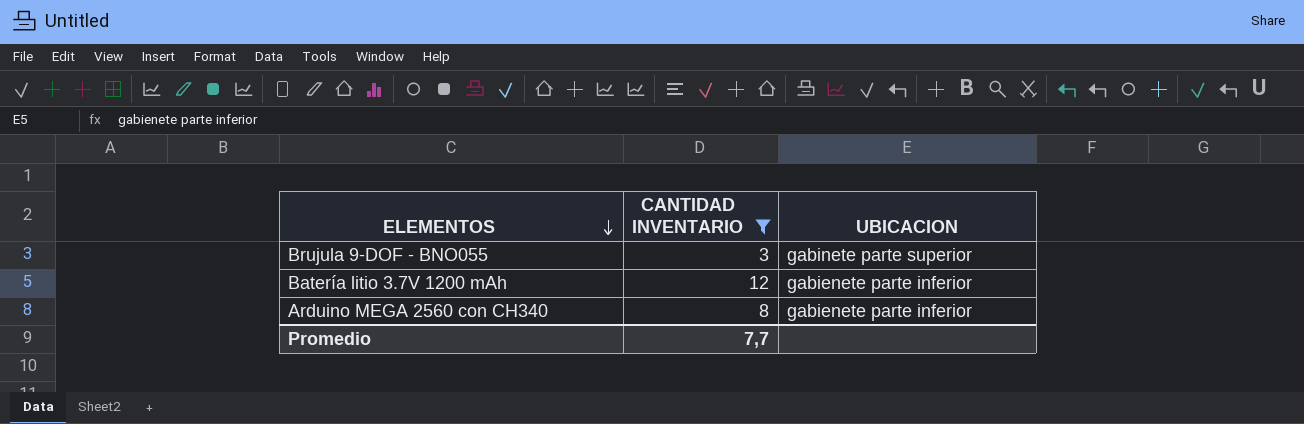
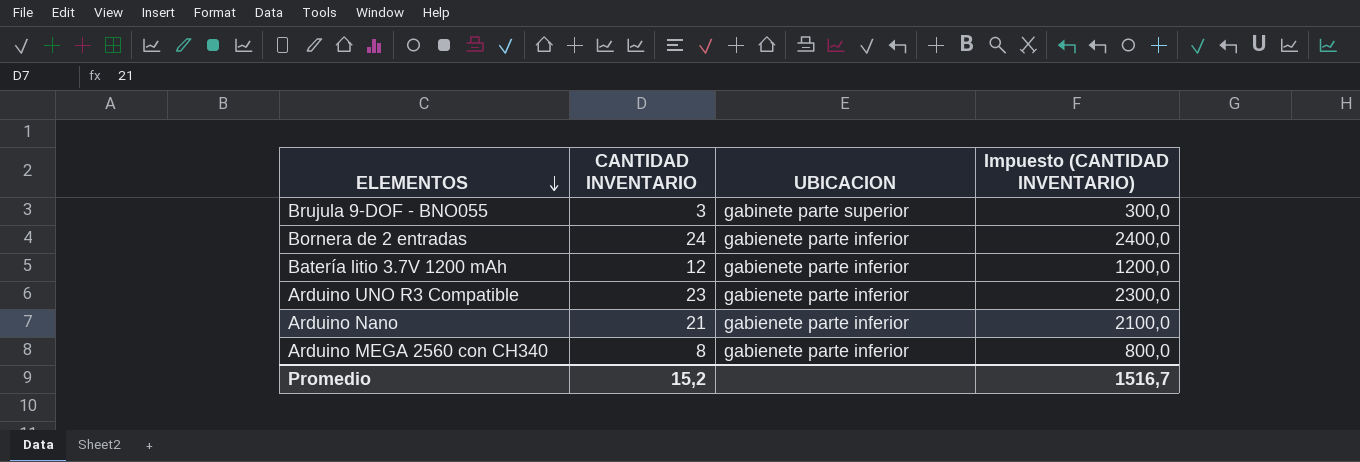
filter: CANTIDAD INVENTARIO <= 12 -> none
column Impuesto (CANTIDAD INVENTARIO) | formula: none -> [CANTIDAD INVENTARIO] * 100
Promedio | CANTIDAD INVENTARIO: 7,7 -> 15,2

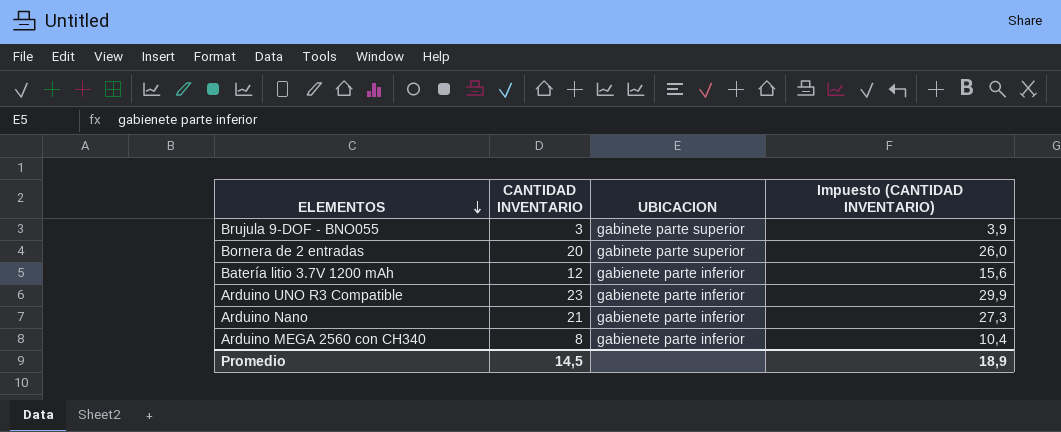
column Impuesto (CANTIDAD INVENTARIO) | formula: [CANTIDAD INVENTARIO] * 100 -> [CANTIDAD INVENTARIO] * 1,3
Bornera de 2 entradas | CANTIDAD INVENTARIO: 24 -> 20
Bornera de 2 entradas | UBICACION: gabienete parte inferior -> gabinete parte superior
Promedio | CANTIDAD INVENTARIO: 15,2 -> 14,5
Promedio | Impuesto (CANTIDAD INVENTARIO): 1516,7 -> 18,9

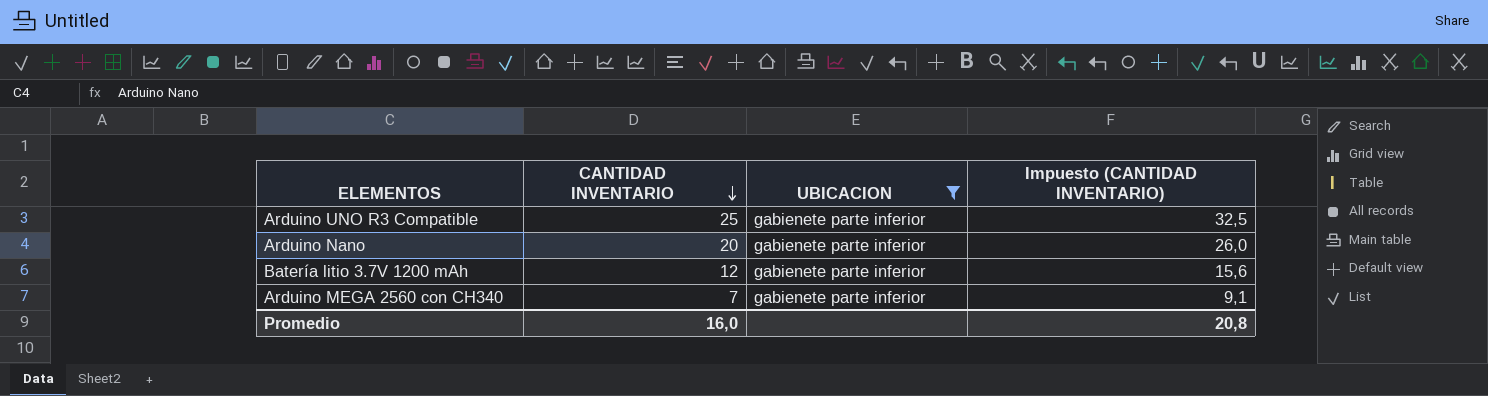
filter: none -> UBICACION = gabienete parte inferior
row order: ELEMENTOS descending -> CANTIDAD INVENTARIO descending
Arduino UNO R3 Compatible | CANTIDAD INVENTARIO: 23 -> 25
Arduino UNO R3 Compatible | Impuesto (CANTIDAD INVENTARIO): 29,9 -> 32,5
Arduino Nano | CANTIDAD INVENTARIO: 21 -> 20
Arduino Nano | Impuesto (CANTIDAD INVENTARIO): 27,3 -> 26,0
Arduino MEGA 2560 con CH340 | CANTIDAD INVENTARIO: 8 -> 7
Arduino MEGA 2560 con CH340 | Impuesto (CANTIDAD INVENTARIO): 10,4 -> 9,1
Promedio | CANTIDAD INVENTARIO: 14,5 -> 16,0
Promedio | Impuesto (CANTIDAD INVENTARIO): 18,9 -> 20,8

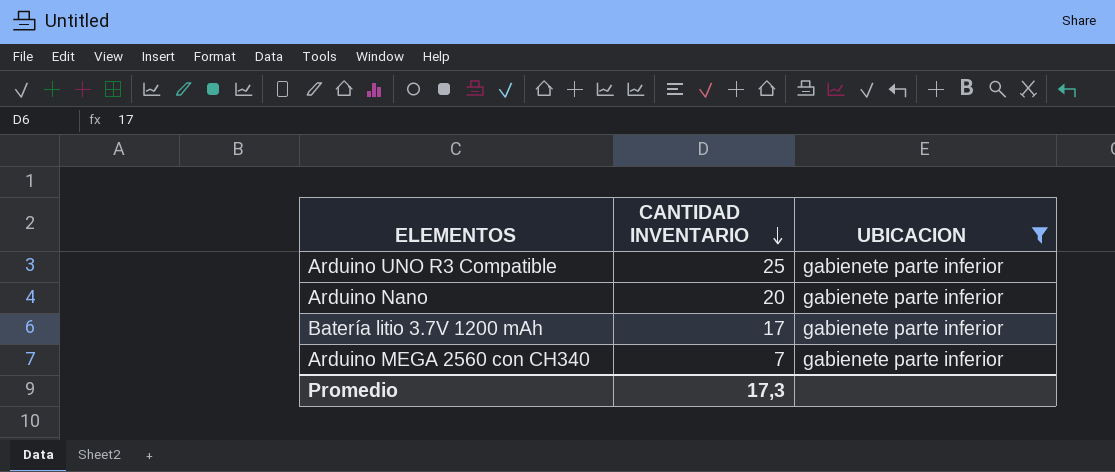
column Impuesto (CANTIDAD INVENTARIO) | formula: [CANTIDAD INVENTARIO] * 1,3 -> none
Batería litio 3.7V 1200 mAh | CANTIDAD INVENTARIO: 12 -> 17
Promedio | CANTIDAD INVENTARIO: 16,0 -> 17,3

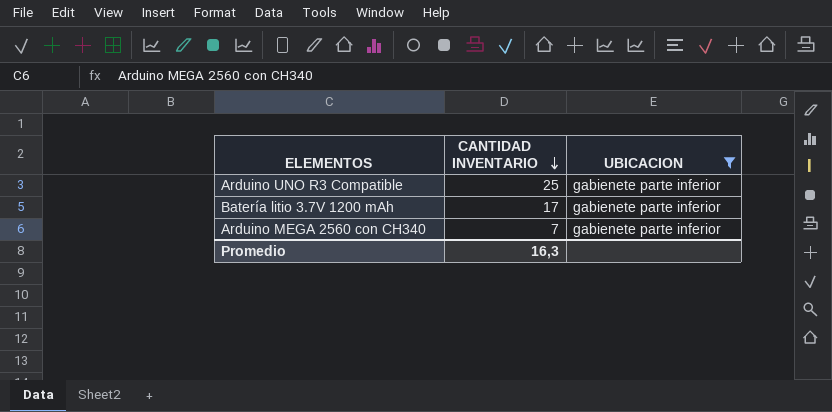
row Arduino Nano: 20 | gabienete parte inferior -> none
Promedio | CANTIDAD INVENTARIO: 17,3 -> 16,3

